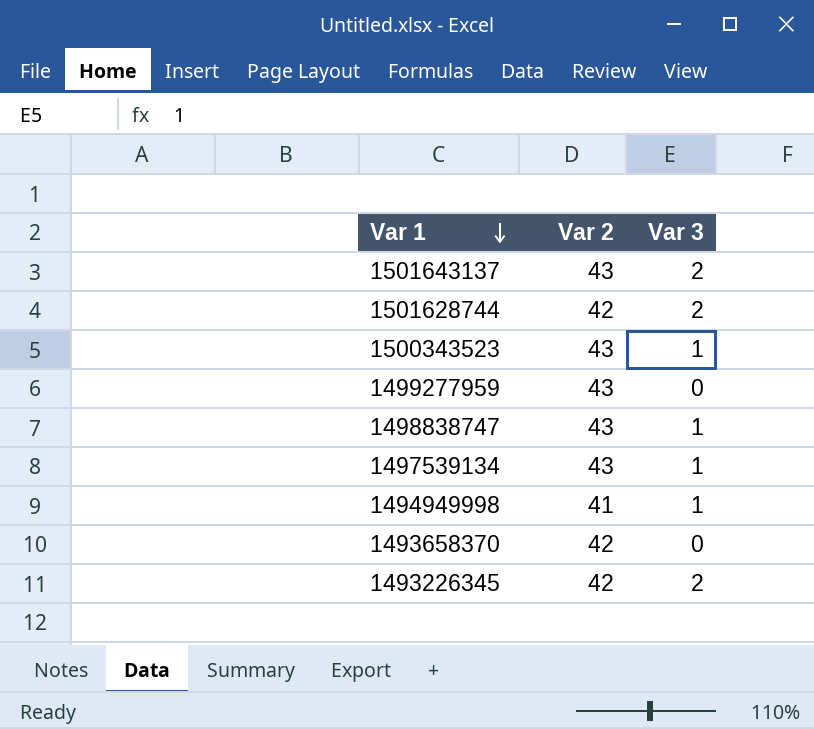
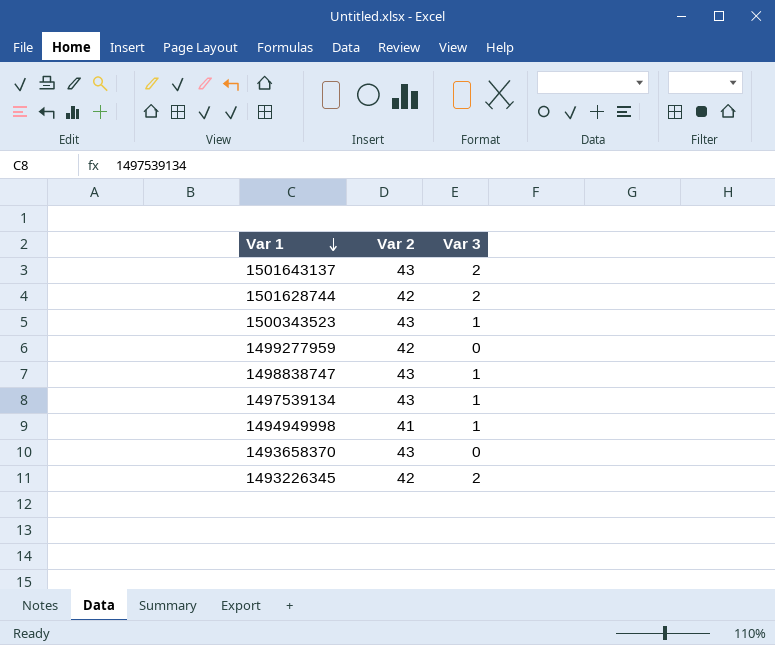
1499277959 | Var 2: 43 -> 42
1493658370 | Var 2: 42 -> 43

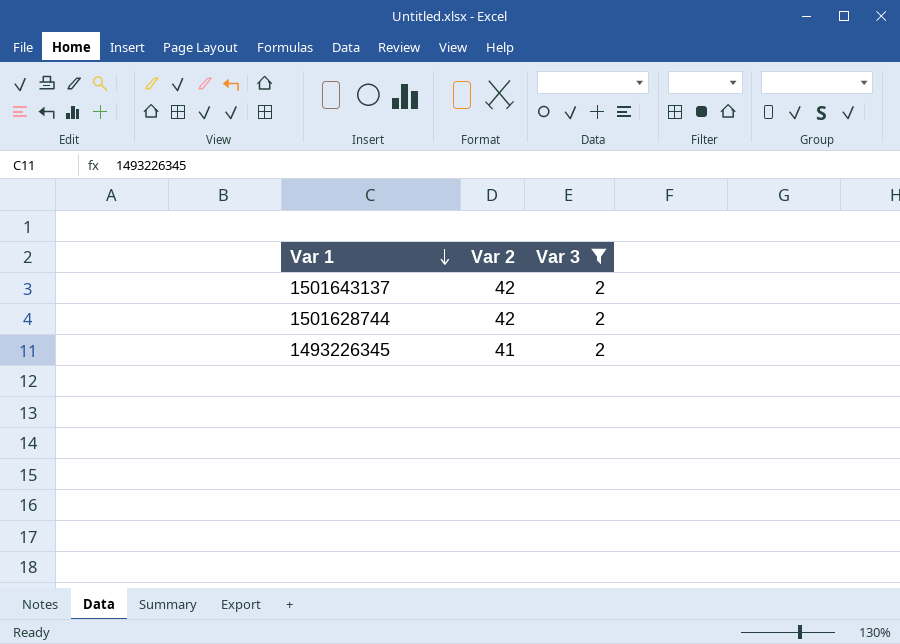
filter: none -> Var 3 = 2
1501643137 | Var 2: 43 -> 42
1493226345 | Var 2: 42 -> 41

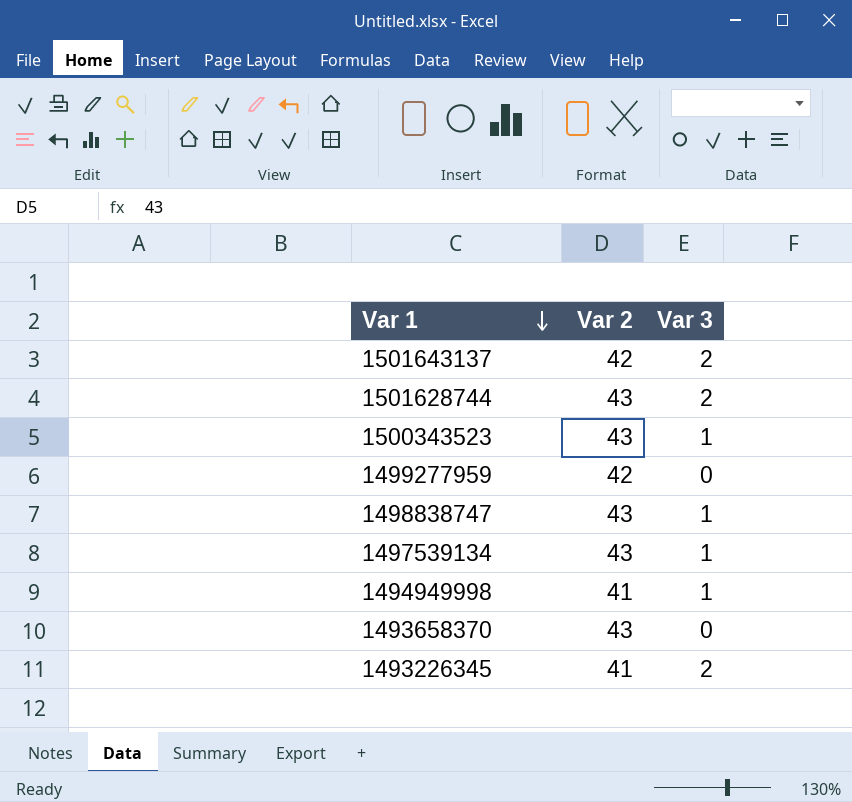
filter: Var 3 = 2 -> none
1501628744 | Var 2: 42 -> 43

